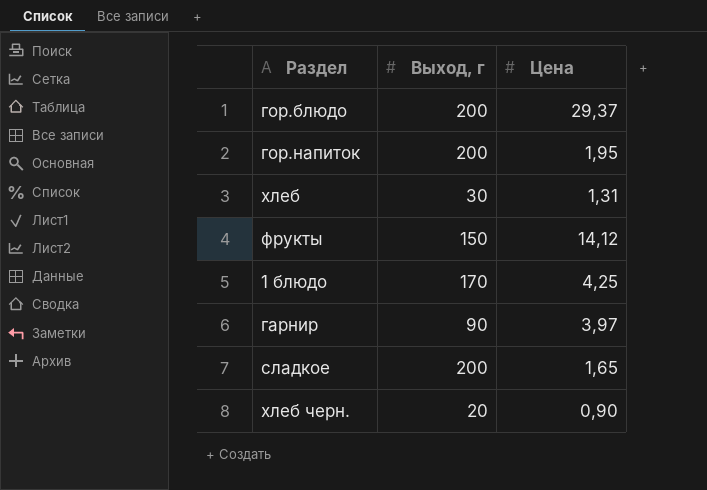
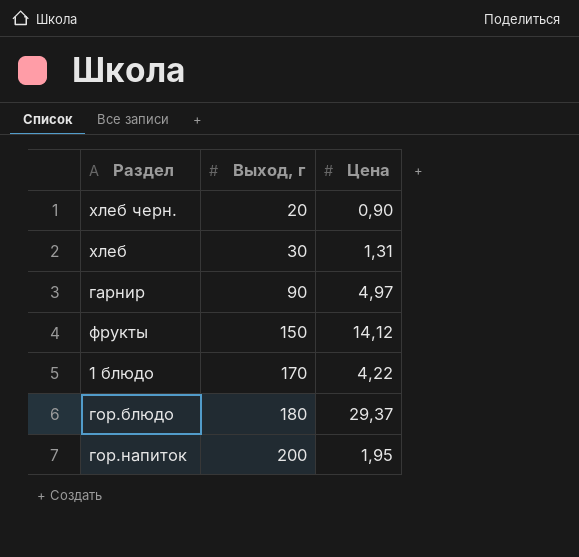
row order: none -> Выход, г ascending
row сладкое: 200 | 1,65 -> none
гарнир | Цена: 3,97 -> 4,97
1 блюдо | Цена: 4,25 -> 4,22
гор.блюдо | Выход, г: 200 -> 180

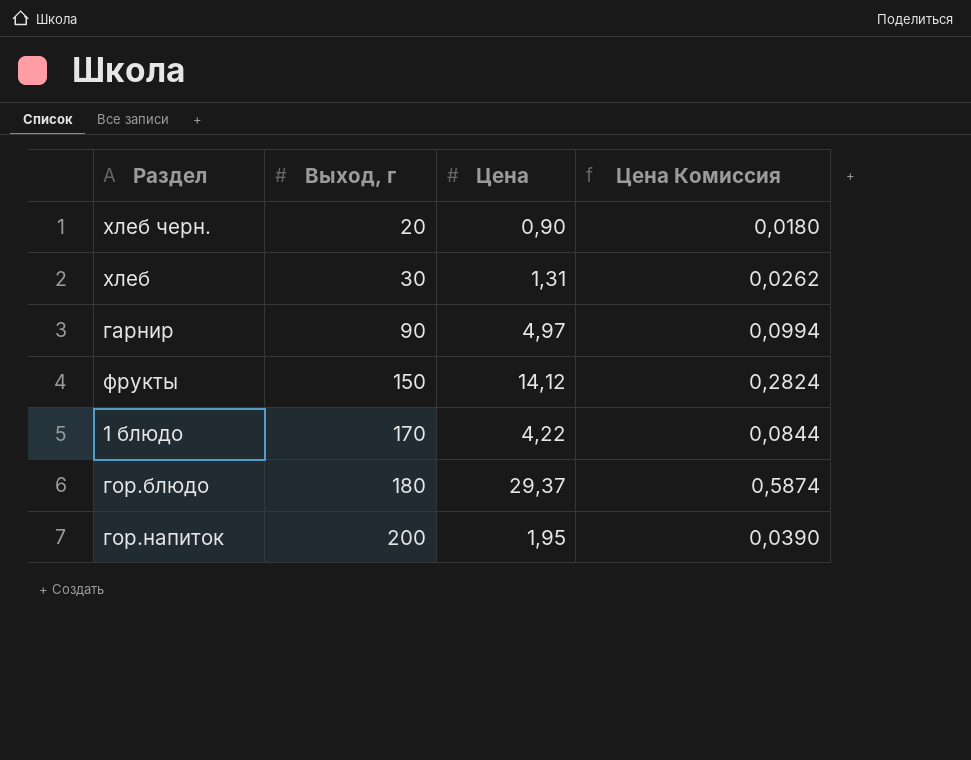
column Цена Комиссия | formula: none -> [Цена] * 0,02

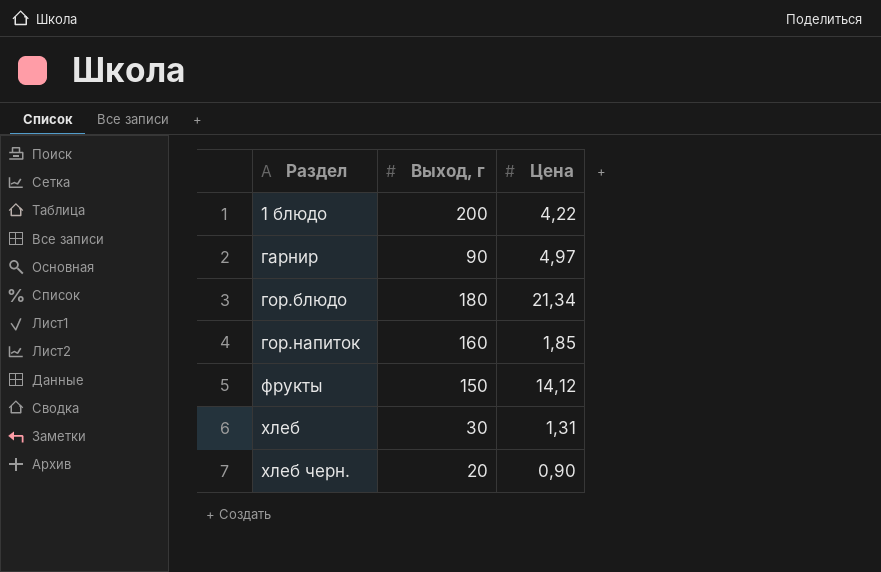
row order: Выход, г ascending -> Раздел ascending
column Цена Комиссия | formula: [Цена] * 0,02 -> none
1 блюдо | Выход, г: 170 -> 200
гор.блюдо | Цена: 29,37 -> 21,34
гор.напиток | Выход, г: 200 -> 160
гор.напиток | Цена: 1,95 -> 1,85

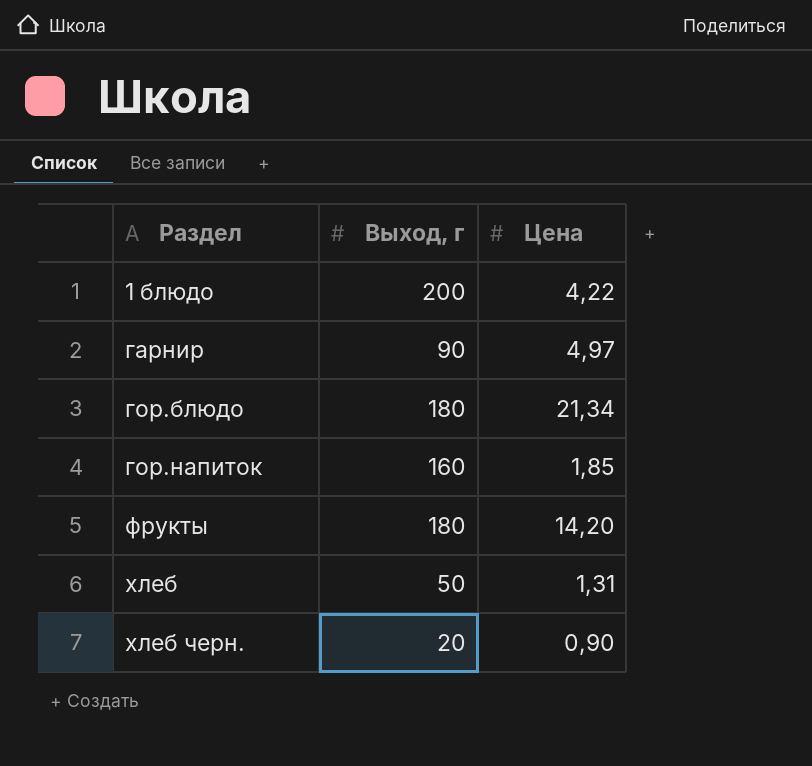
фрукты | Выход, г: 150 -> 180
фрукты | Цена: 14,12 -> 14,20
хлеб | Выход, г: 30 -> 50

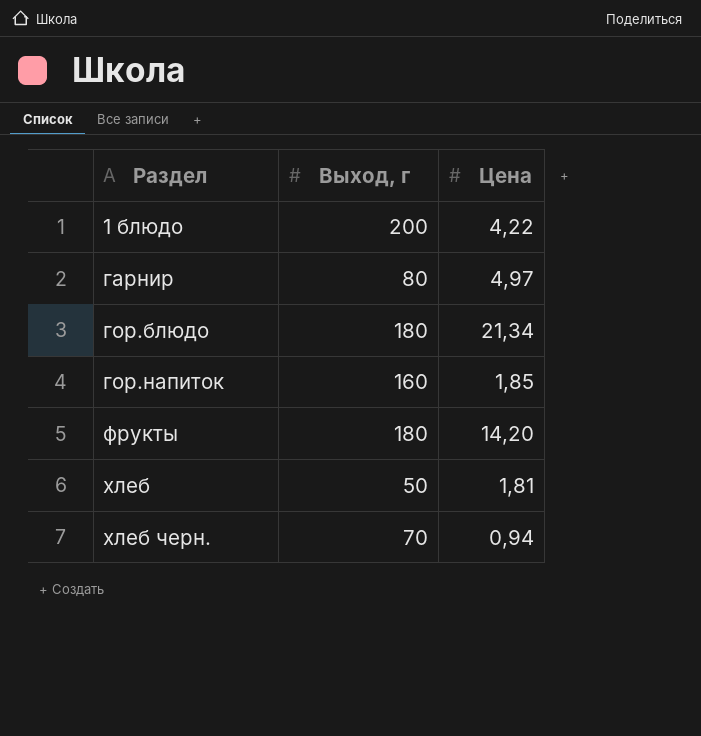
гарнир | Выход, г: 90 -> 80
хлеб | Цена: 1,31 -> 1,81
хлеб черн. | Выход, г: 20 -> 70
хлеб черн. | Цена: 0,90 -> 0,94

